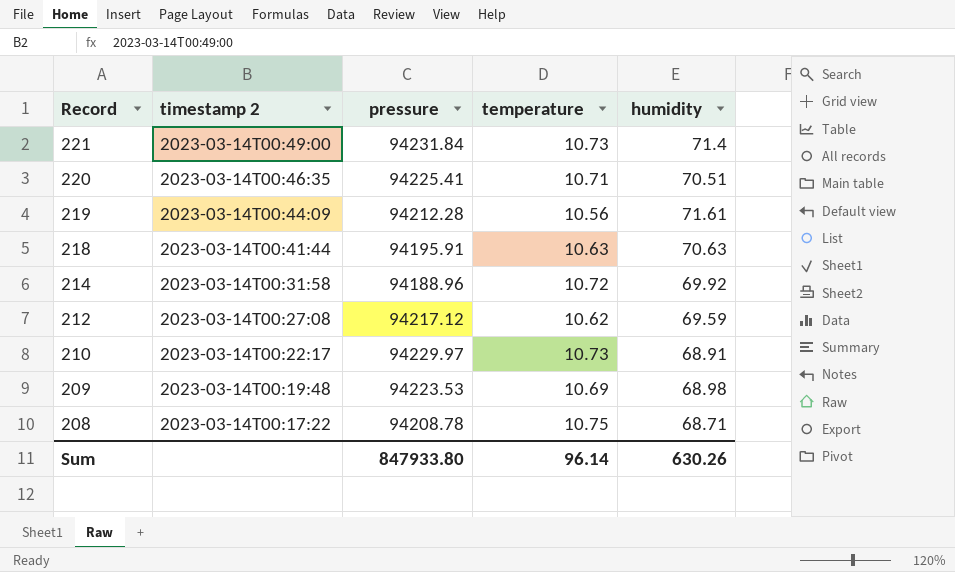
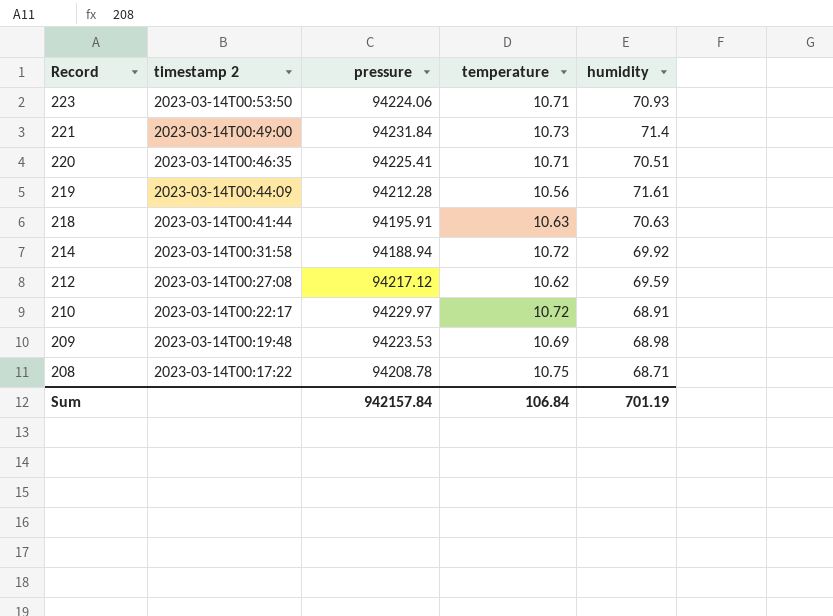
row 223: none -> 2023-03-14T00:53:50 | 94224.06 | 10.71 | 70.93
214 | pressure: 94188.96 -> 94188.94
210 | temperature: 10.73 -> 10.72
Sum | pressure: 847933.80 -> 942157.84
Sum | temperature: 96.14 -> 106.84
Sum | humidity: 630.26 -> 701.19

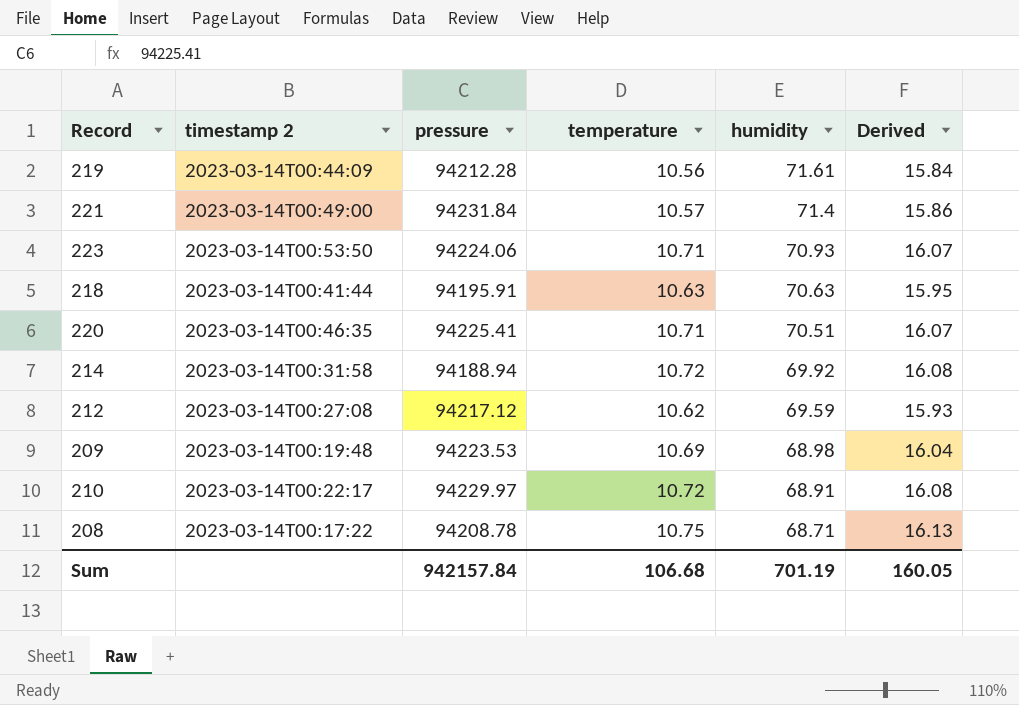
row order: Record descending -> humidity descending
column Derived | formula: none -> [temperature] * 1.5
221 | temperature: 10.73 -> 10.57
Sum | temperature: 106.84 -> 106.68

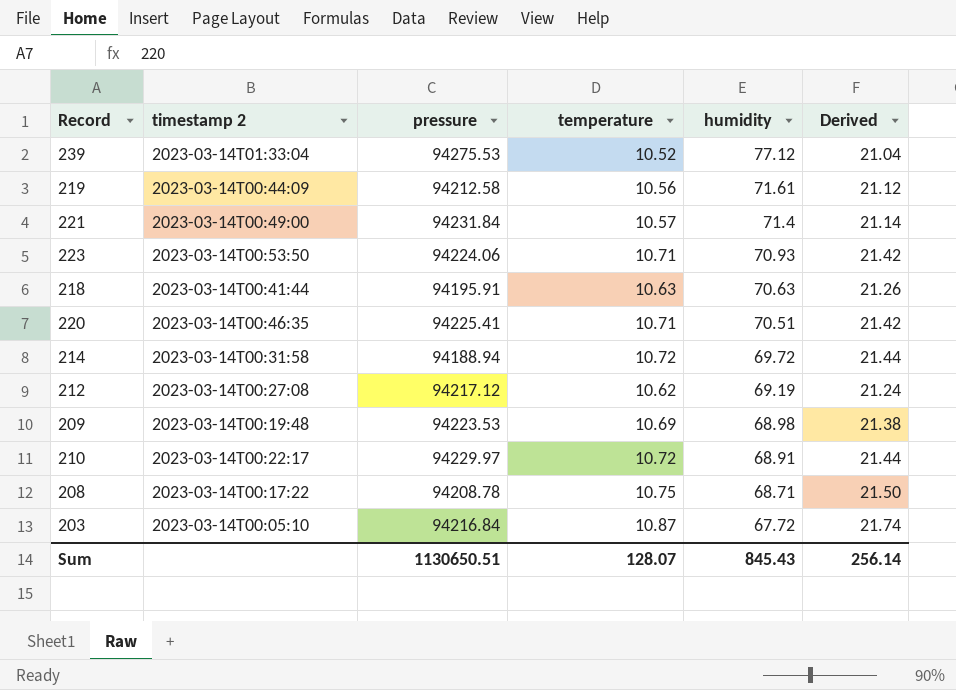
column Derived | formula: [temperature] * 1.5 -> [temperature] * 2
row 239: none -> 2023-03-14T01:33:04 | 94275.53 | 10.52 | 77.12 | 21.04
219 | pressure: 94212.28 -> 94212.58
214 | humidity: 69.92 -> 69.72
212 | humidity: 69.59 -> 69.19
row 203: none -> 2023-03-14T00:05:10 | 94216.84 | 10.87 | 67.72 | 21.74
Sum | pressure: 942157.84 -> 1130650.51
Sum | temperature: 106.68 -> 128.07
Sum | humidity: 701.19 -> 845.43
Sum | Derived: 160.05 -> 256.14

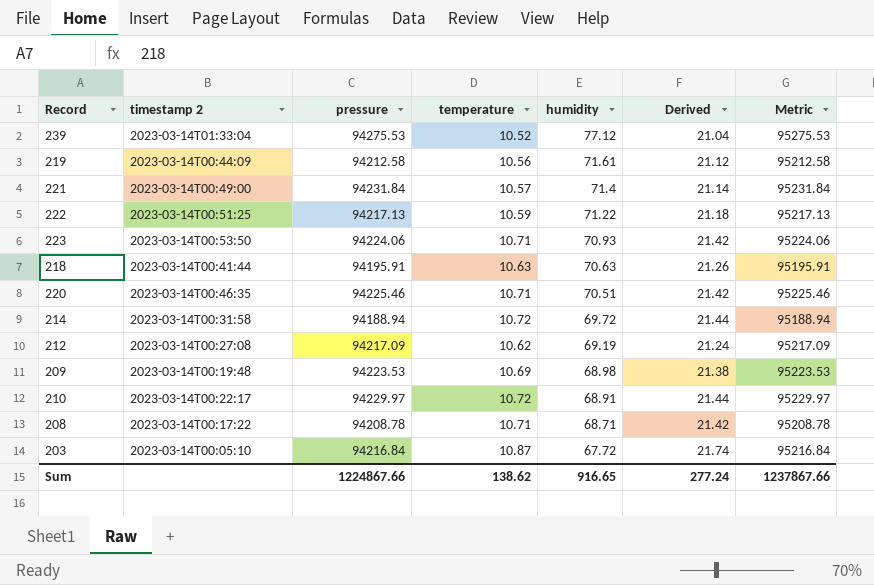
column Metric | formula: none -> [pressure] + 1000
row 222: none -> 2023-03-14T00:51:25 | 94217.13 | 10.59 | 71.22 | 21.18 | 95217.13
220 | pressure: 94225.41 -> 94225.46
212 | pressure: 94217.12 -> 94217.09
208 | temperature: 10.75 -> 10.71
208 | Derived: 21.50 -> 21.42
Sum | pressure: 1130650.51 -> 1224867.66
Sum | temperature: 128.07 -> 138.62
Sum | humidity: 845.43 -> 916.65
Sum | Derived: 256.14 -> 277.24

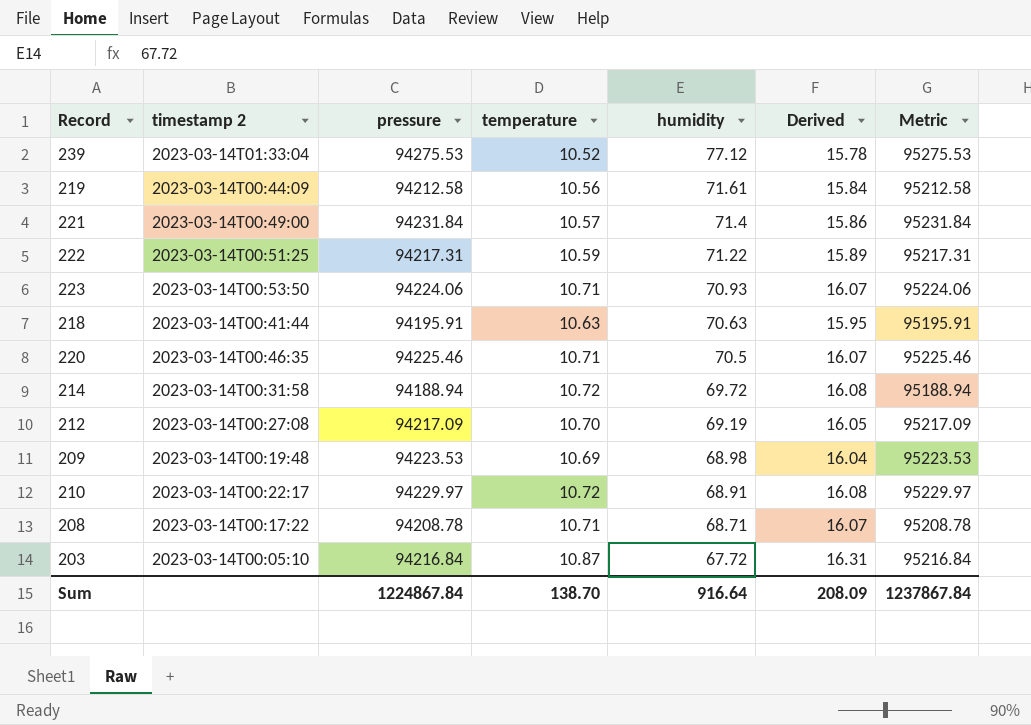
column Derived | formula: [temperature] * 2 -> [temperature] * 1.5
222 | pressure: 94217.13 -> 94217.31
222 | Metric: 95217.13 -> 95217.31
220 | humidity: 70.51 -> 70.5
212 | temperature: 10.62 -> 10.70
Sum | pressure: 1224867.66 -> 1224867.84
Sum | temperature: 138.62 -> 138.70
Sum | humidity: 916.65 -> 916.64
Sum | Derived: 277.24 -> 208.09
Sum | Metric: 1237867.66 -> 1237867.84

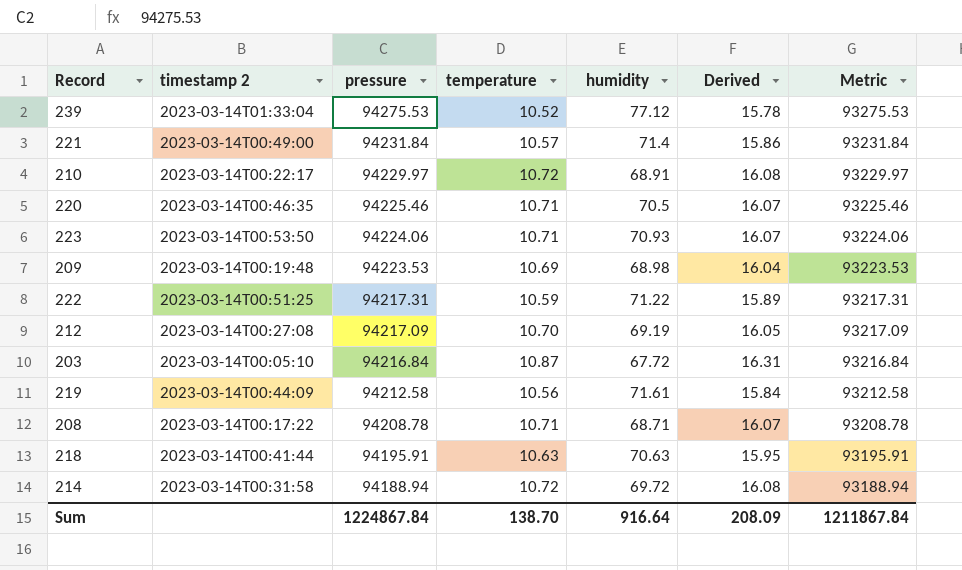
row order: humidity descending -> pressure descending
column Metric | formula: [pressure] + 1000 -> [pressure] - 1000
Sum | Metric: 1237867.84 -> 1211867.84

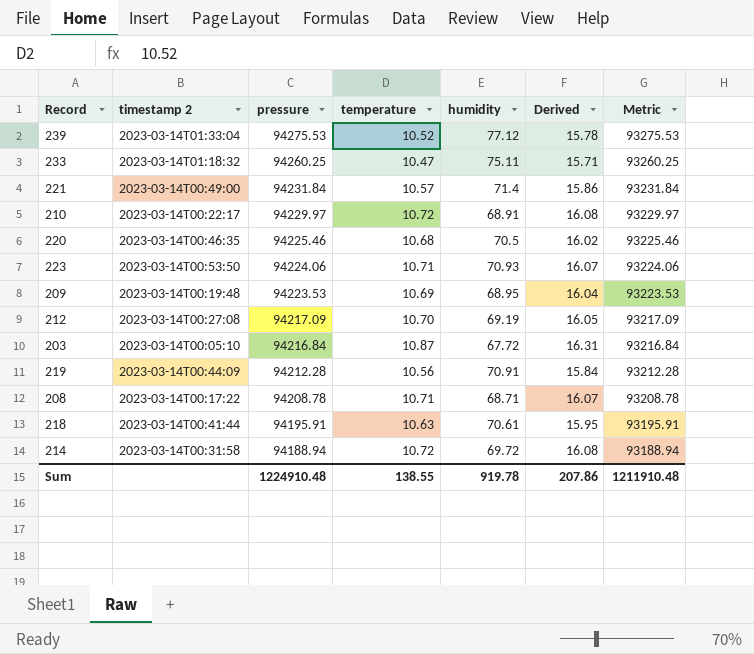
row 222: 2023-03-14T00:51:25 | 94217.31 | 10.59 | 71.22 | 15.89 | 93217.31 -> none
row 233: none -> 2023-03-14T01:18:32 | 94260.25 | 10.47 | 75.11 | 15.71 | 93260.25
220 | temperature: 10.71 -> 10.68
220 | Derived: 16.07 -> 16.02
209 | humidity: 68.98 -> 68.95
219 | pressure: 94212.58 -> 94212.28
219 | humidity: 71.61 -> 70.91
219 | Metric: 93212.58 -> 93212.28
218 | humidity: 70.63 -> 70.61
Sum | pressure: 1224867.84 -> 1224910.48
Sum | temperature: 138.70 -> 138.55
Sum | humidity: 916.64 -> 919.78
Sum | Derived: 208.09 -> 207.86
Sum | Metric: 1211867.84 -> 1211910.48

